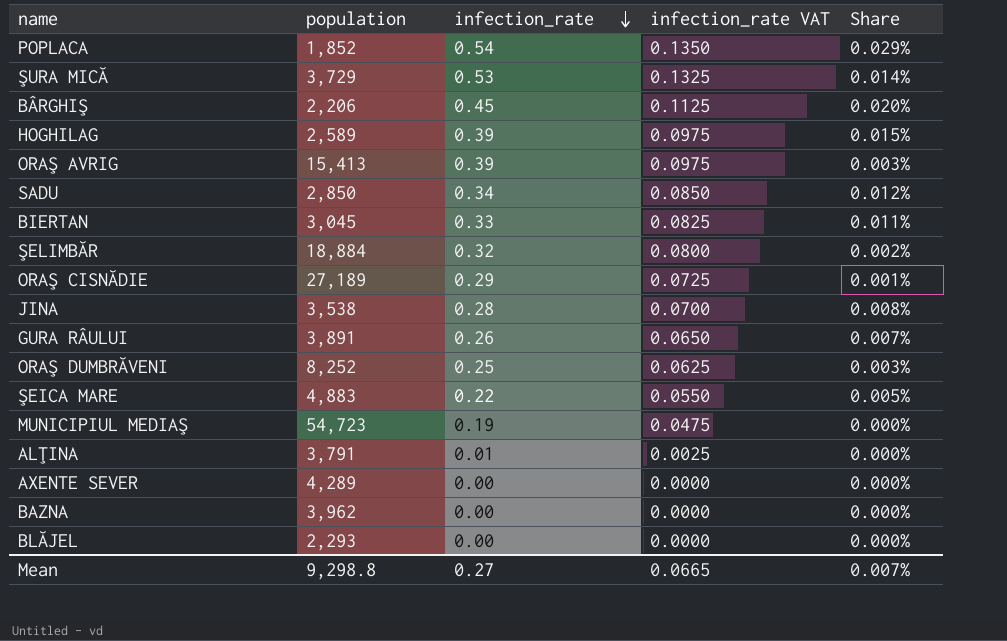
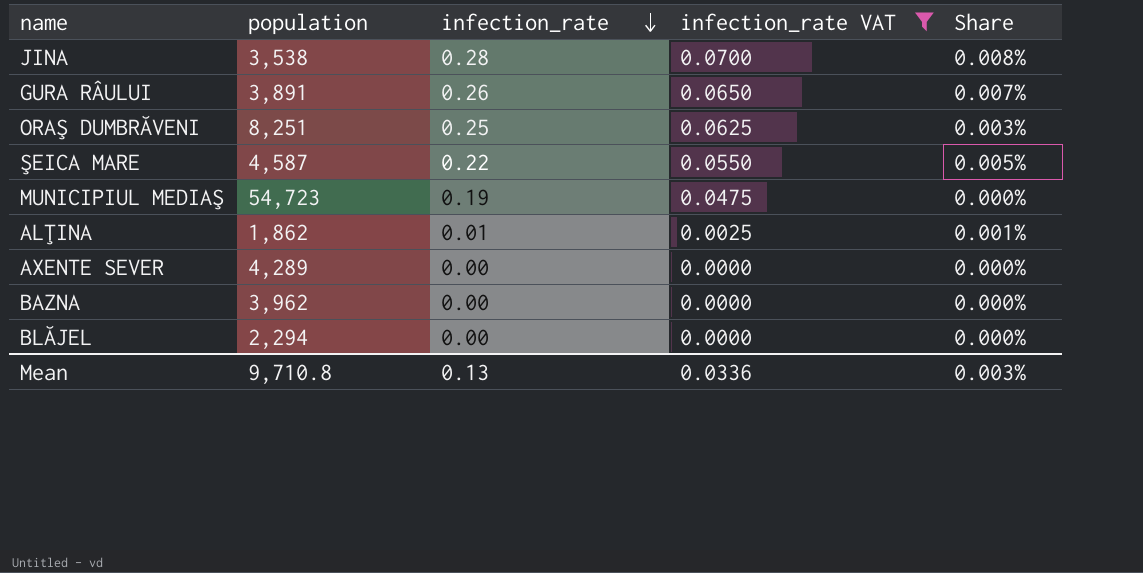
filter: none -> infection_rate VAT <= 0.0700
ORAŞ DUMBRĂVENI | population: 8,252 -> 8,251
ŞEICA MARE | population: 4,883 -> 4,587
ALŢINA | population: 3,791 -> 1,862
ALŢINA | Share: 0.000% -> 0.001%
BLĂJEL | population: 2,293 -> 2,294
Mean | population: 9,298.8 -> 9,710.8
Mean | infection_rate: 0.27 -> 0.13
Mean | infection_rate VAT: 0.0665 -> 0.0336
Mean | Share: 0.007% -> 0.003%

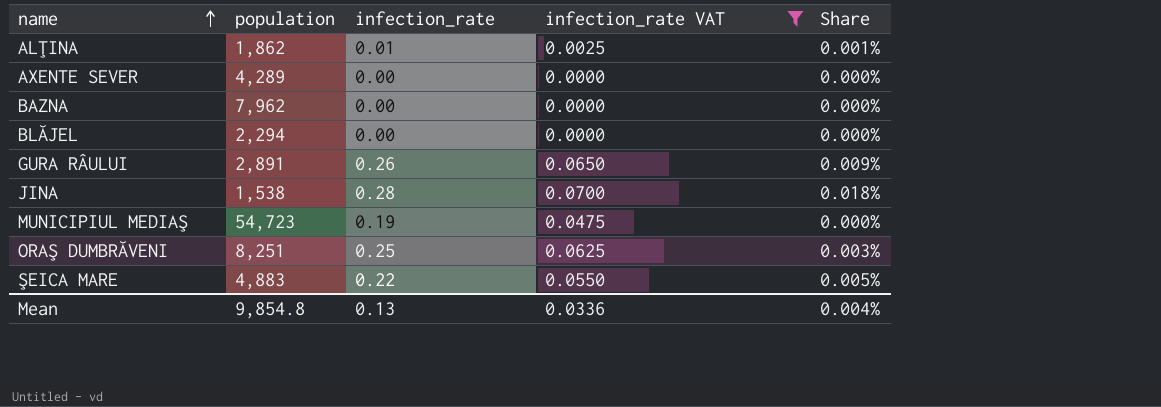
row order: infection_rate descending -> name ascending
BAZNA | population: 3,962 -> 7,962
GURA RÂULUI | population: 3,891 -> 2,891
GURA RÂULUI | Share: 0.007% -> 0.009%
JINA | population: 3,538 -> 1,538
JINA | Share: 0.008% -> 0.018%
ŞEICA MARE | population: 4,587 -> 4,883
Mean | population: 9,710.8 -> 9,854.8
Mean | Share: 0.003% -> 0.004%

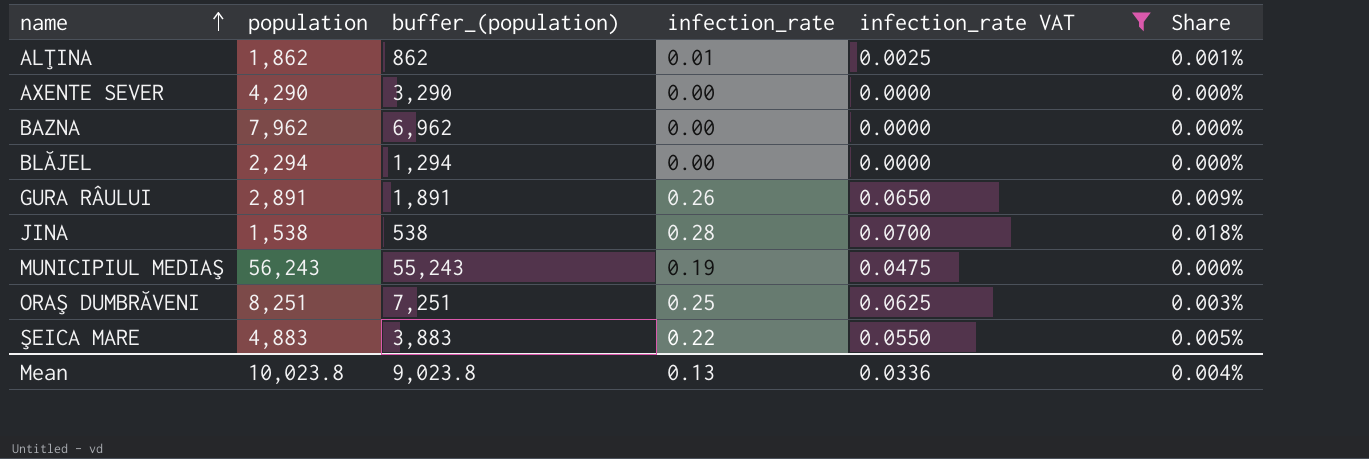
column buffer_(population) | formula: none -> [population] - 1000
AXENTE SEVER | population: 4,289 -> 4,290
MUNICIPIUL MEDIAŞ | population: 54,723 -> 56,243
Mean | population: 9,854.8 -> 10,023.8

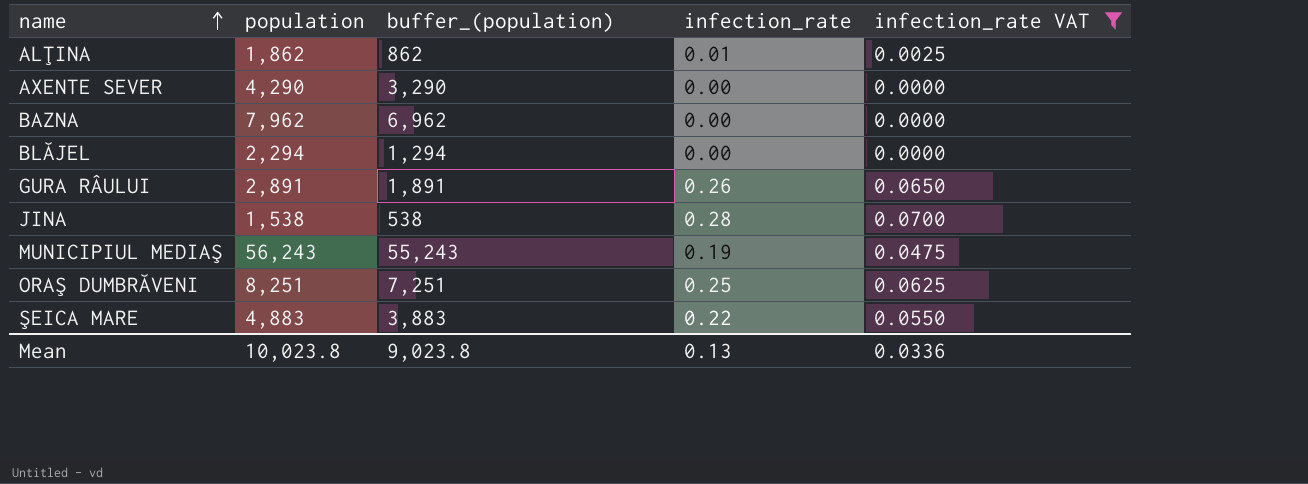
column Share | formula: [infection_rate] / [population] -> none

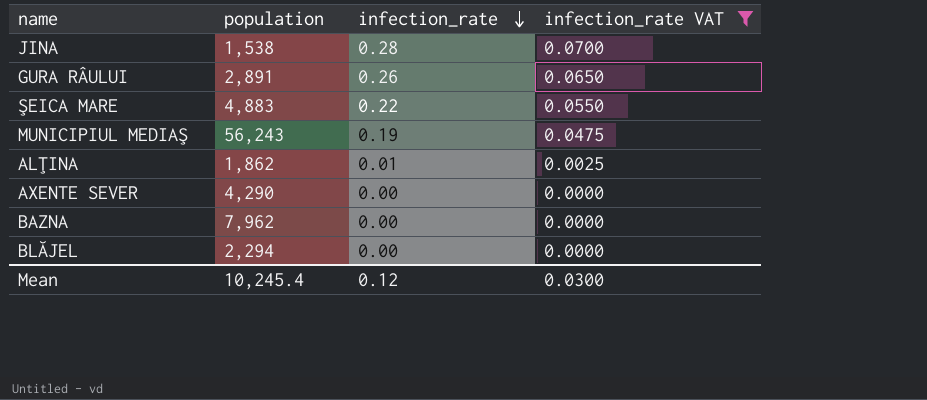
row order: name ascending -> infection_rate descending
column buffer_(population) | formula: [population] - 1000 -> none
row ORAŞ DUMBRĂVENI: 8,251 | 7,251 | 0.25 | 0.0625 -> none
Mean | population: 10,023.8 -> 10,245.4
Mean | infection_rate: 0.13 -> 0.12
Mean | infection_rate VAT: 0.0336 -> 0.0300

